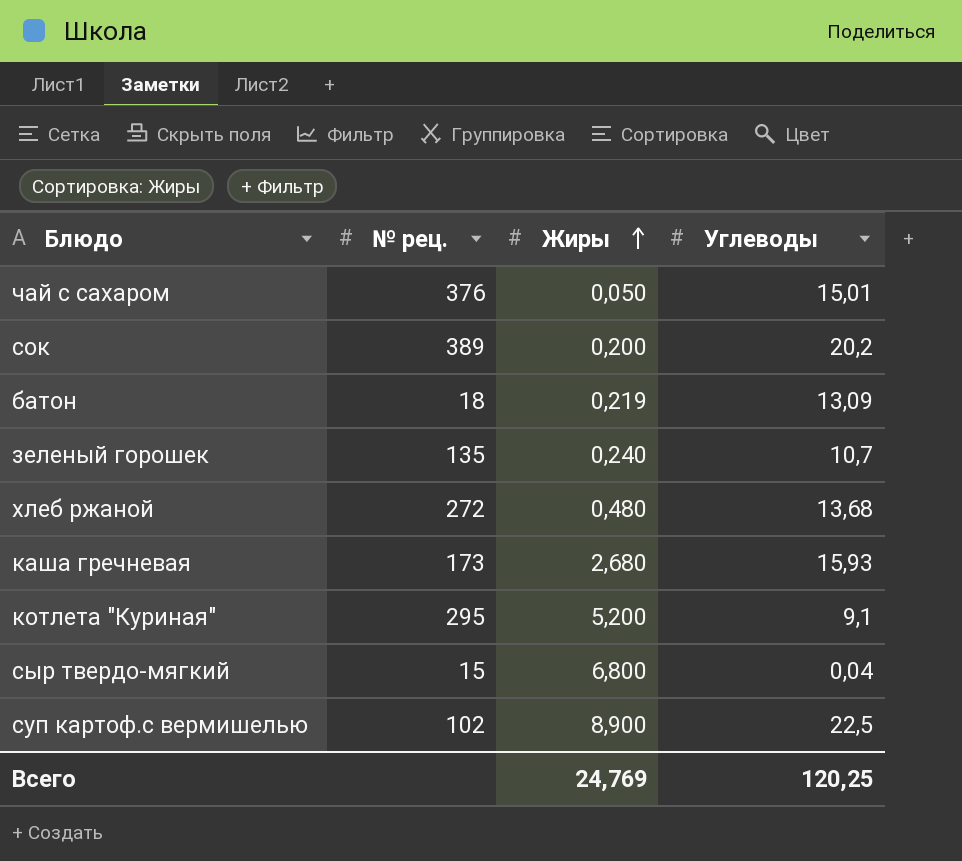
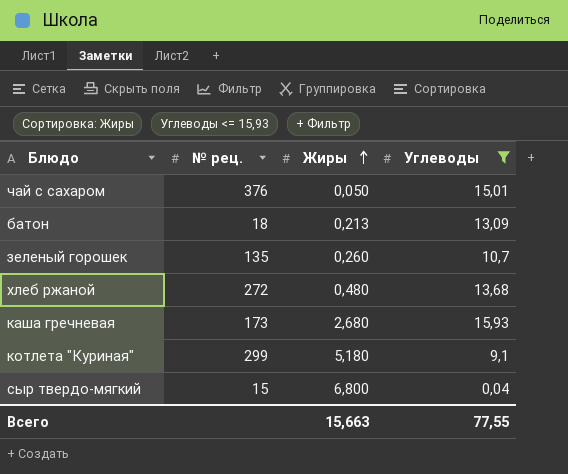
filter: none -> Углеводы <= 15,93
батон | Жиры: 0,219 -> 0,213
зеленый горошек | Жиры: 0,240 -> 0,260
котлета "Куриная" | № рец.: 295 -> 299
котлета "Куриная" | Жиры: 5,200 -> 5,180
Всего | Жиры: 24,769 -> 15,663
Всего | Углеводы: 120,25 -> 77,55

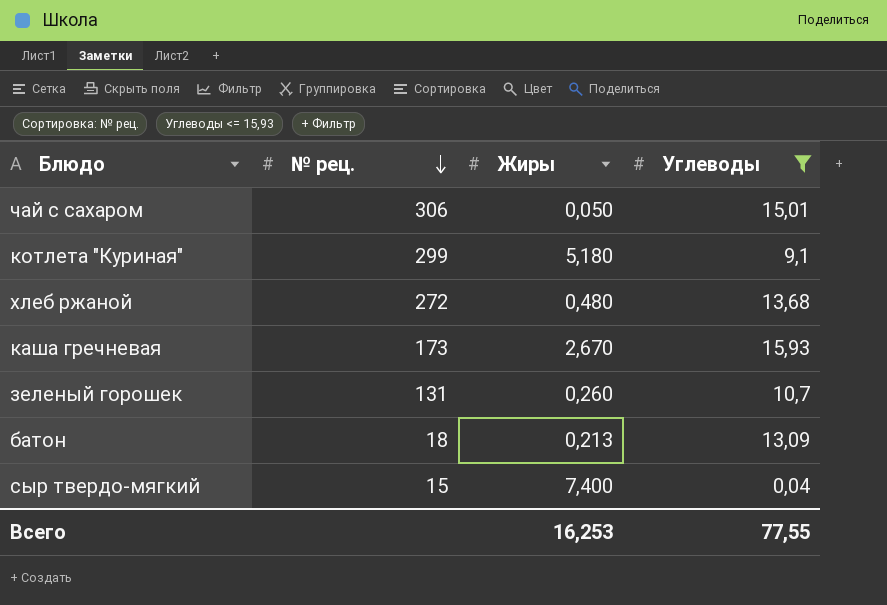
row order: Жиры ascending -> № рец. descending
чай с сахаром | № рец.: 376 -> 306
каша гречневая | Жиры: 2,680 -> 2,670
зеленый горошек | № рец.: 135 -> 131
сыр твердо-мягкий | Жиры: 6,800 -> 7,400
Всего | Жиры: 15,663 -> 16,253

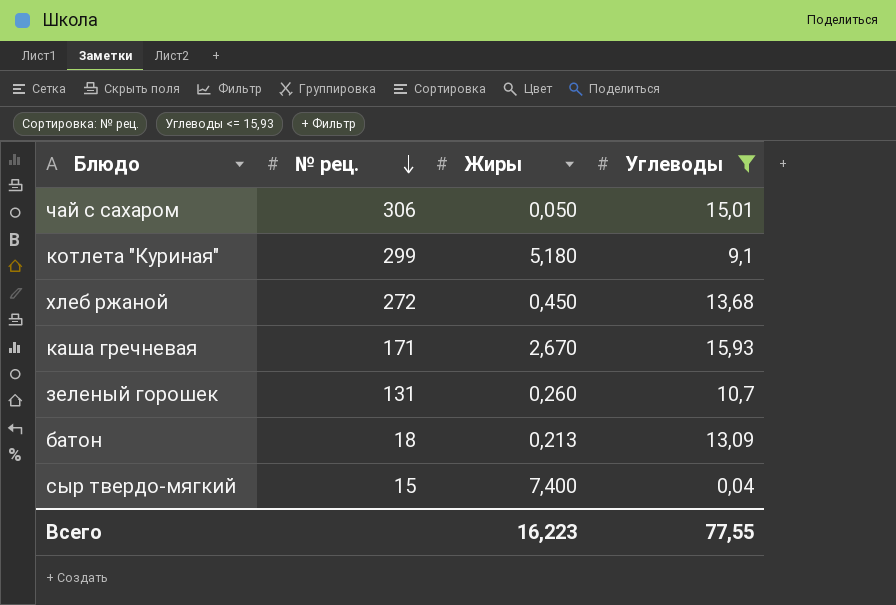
хлеб ржаной | Жиры: 0,480 -> 0,450
каша гречневая | № рец.: 173 -> 171
Всего | Жиры: 16,253 -> 16,223

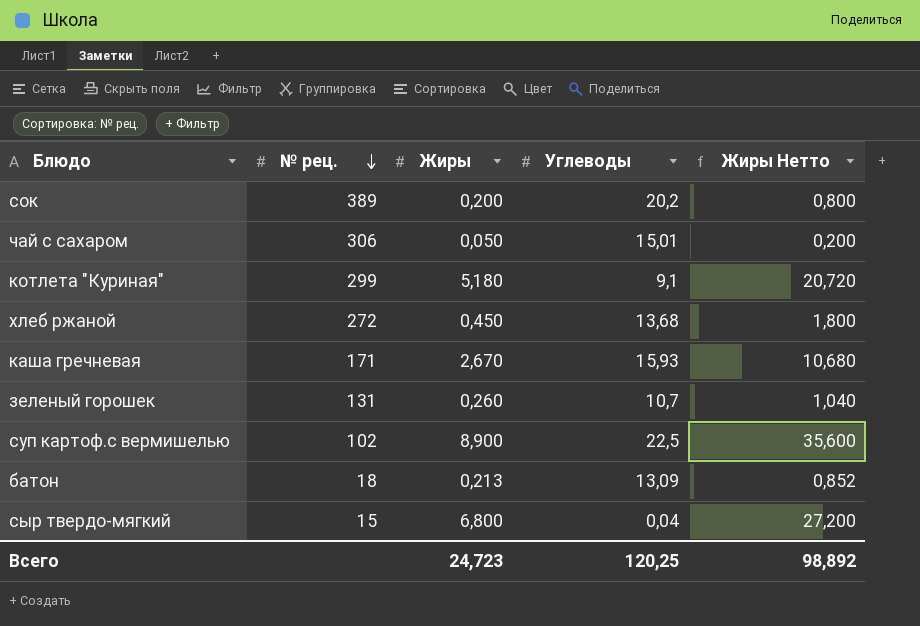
filter: Углеводы <= 15,93 -> none
column Жиры Нетто | formula: none -> [Жиры] * 4
сыр твердо-мягкий | Жиры: 7,400 -> 6,800
Всего | Жиры: 16,223 -> 24,723
Всего | Углеводы: 77,55 -> 120,25

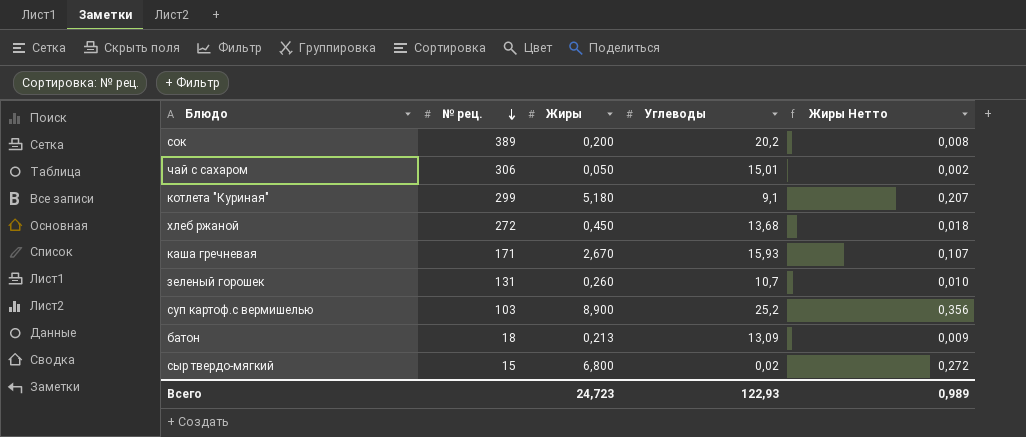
column Жиры Нетто | formula: [Жиры] * 4 -> [Жиры] * 0,04
суп картоф.с вермишелью | № рец.: 102 -> 103
суп картоф.с вермишелью | Углеводы: 22,5 -> 25,2
сыр твердо-мягкий | Углеводы: 0,04 -> 0,02
Всего | Углеводы: 120,25 -> 122,93
Всего | Жиры Нетто: 98,892 -> 0,989

